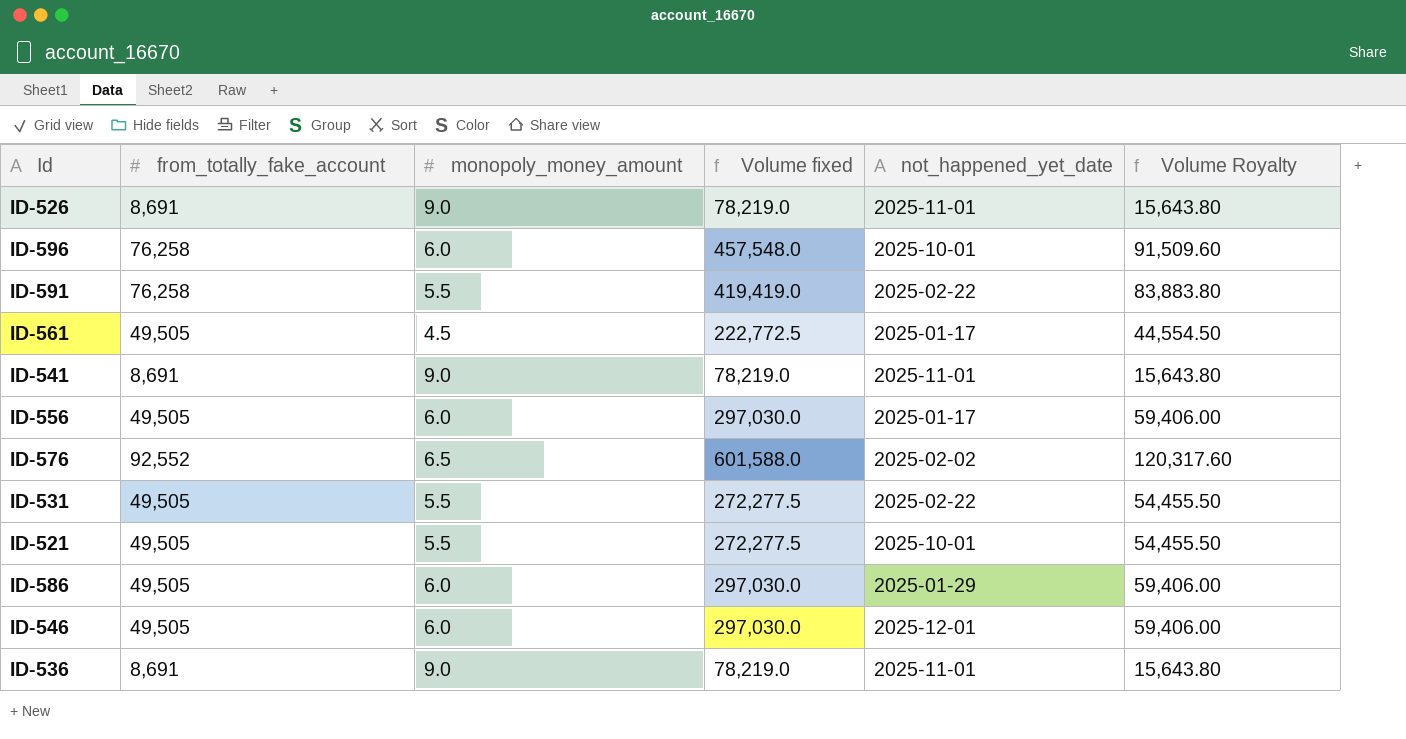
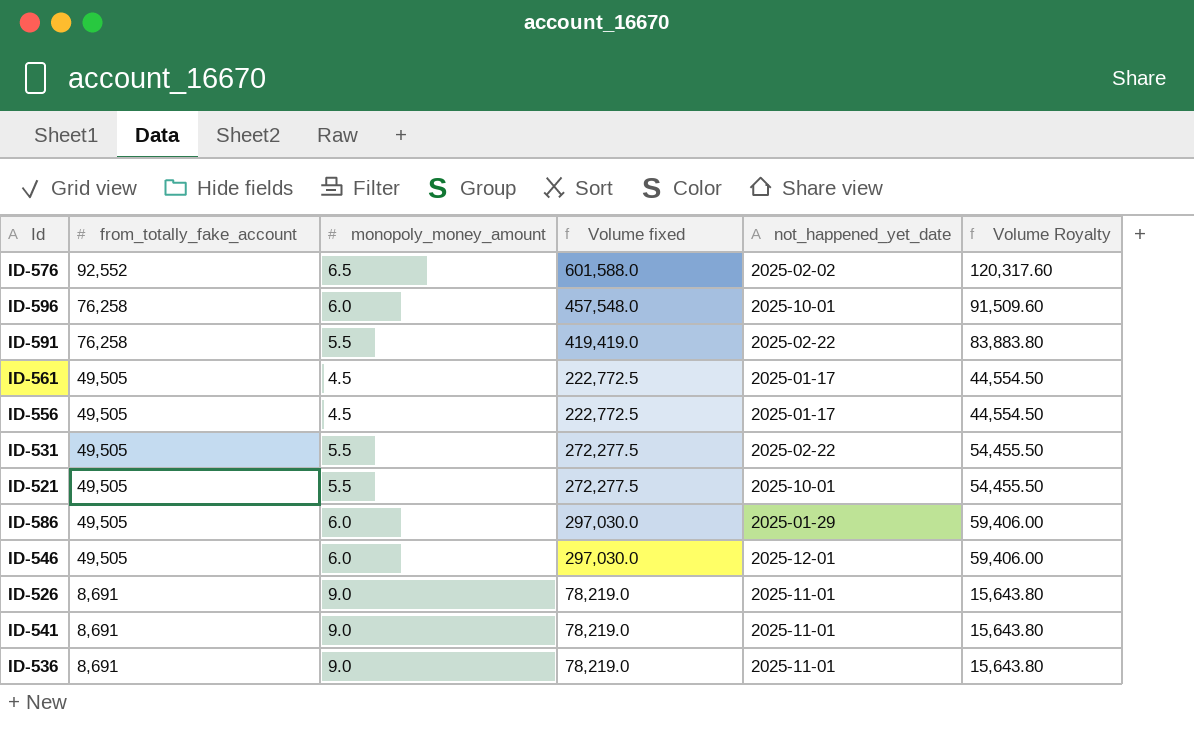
row order: none -> from_totally_fake_account descending
ID-556 | monopoly_money_amount: 6.0 -> 4.5
ID-556 | Volume fixed: 297,030.0 -> 222,772.5
ID-556 | Volume Royalty: 59,406.00 -> 44,554.50

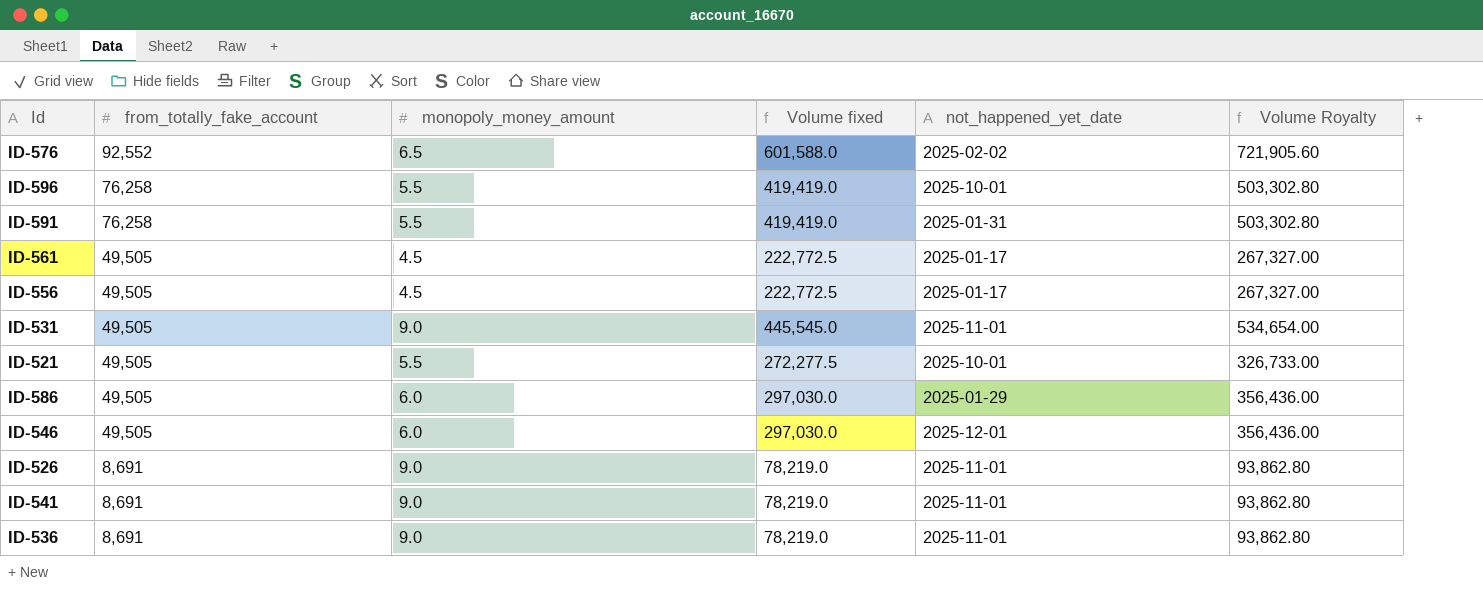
column Volume Royalty | formula: [Volume fixed] * 0.2 -> [Volume fixed] * 1.2
ID-596 | monopoly_money_amount: 6.0 -> 5.5
ID-596 | Volume fixed: 457,548.0 -> 419,419.0
ID-591 | not_happened_yet_date: 2025-02-22 -> 2025-01-31
ID-531 | monopoly_money_amount: 5.5 -> 9.0
ID-531 | Volume fixed: 272,277.5 -> 445,545.0
ID-531 | not_happened_yet_date: 2025-02-22 -> 2025-11-01

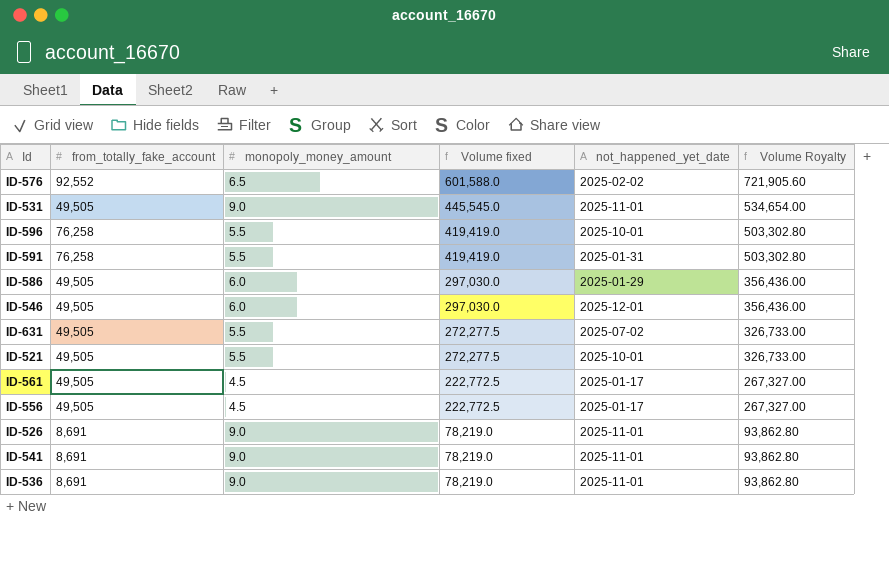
row order: from_totally_fake_account descending -> Volume fixed descending
row ID-631: none -> 49,505 | 5.5 | 272,277.5 | 2025-07-02 | 326,733.00

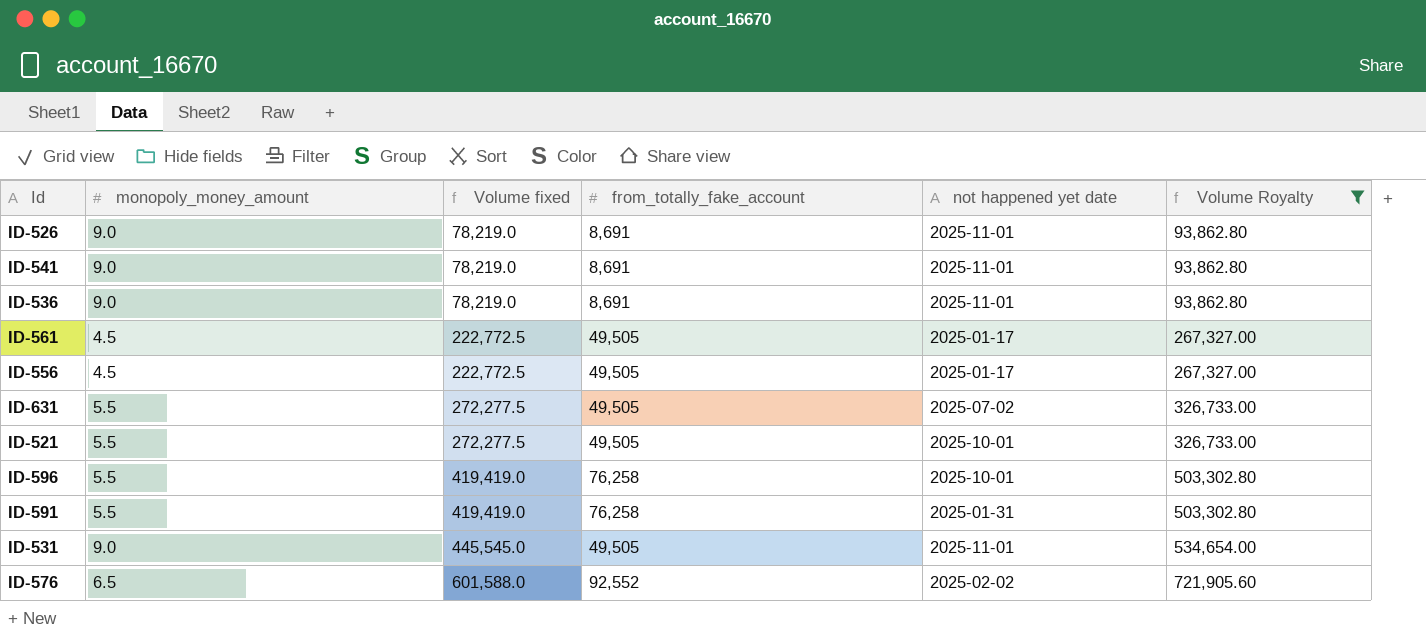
filter: none -> Volume Royalty != 356,436.00
row order: Volume fixed descending -> Volume fixed ascending
column from_totally_fake_account | position: 2 -> 4
column name: not_happened_yet_date -> not happened yet date

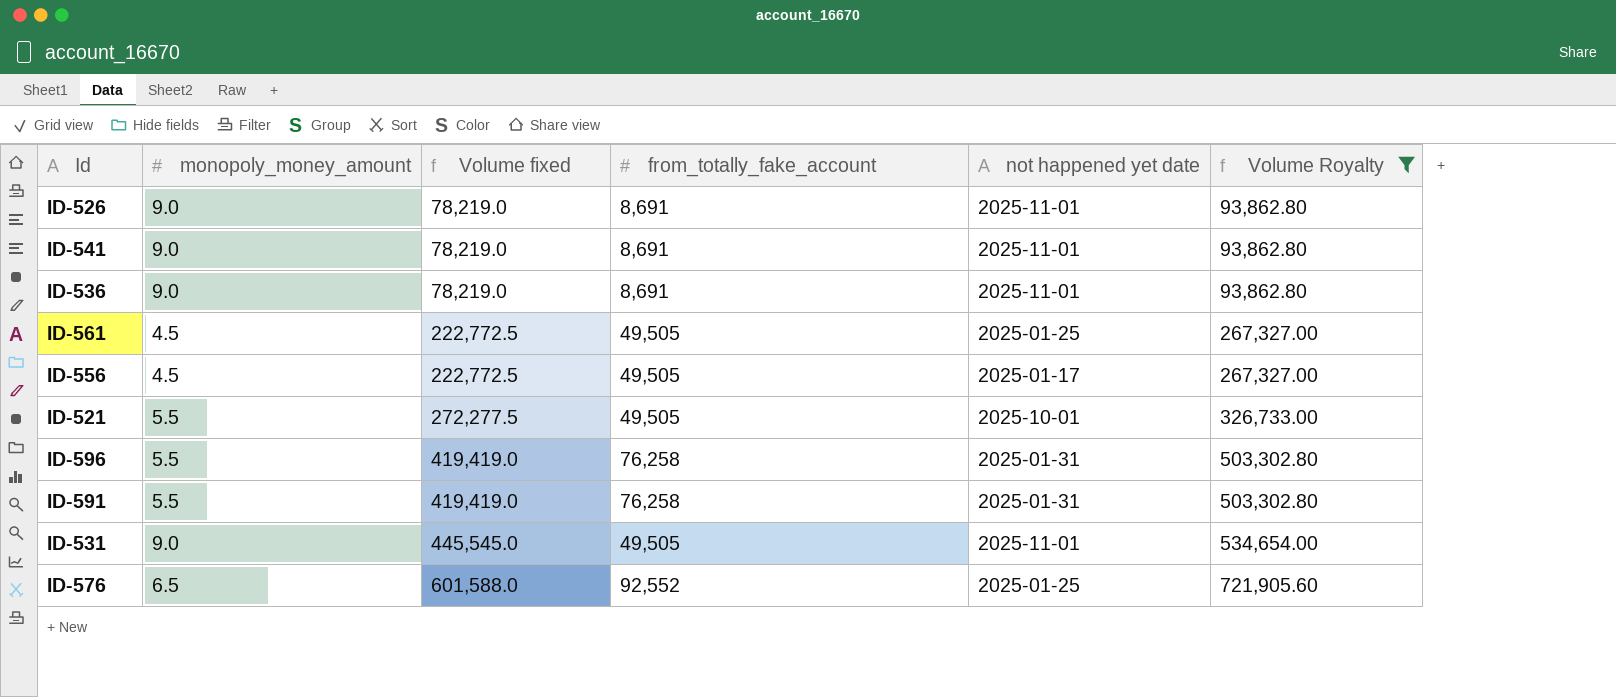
row ID-631: 5.5 | 272,277.5 | 49,505 | 2025-07-02 | 326,733.00 -> none
ID-561 | not happened yet date: 2025-01-17 -> 2025-01-25
ID-596 | not happened yet date: 2025-10-01 -> 2025-01-31
ID-576 | not happened yet date: 2025-02-02 -> 2025-01-25

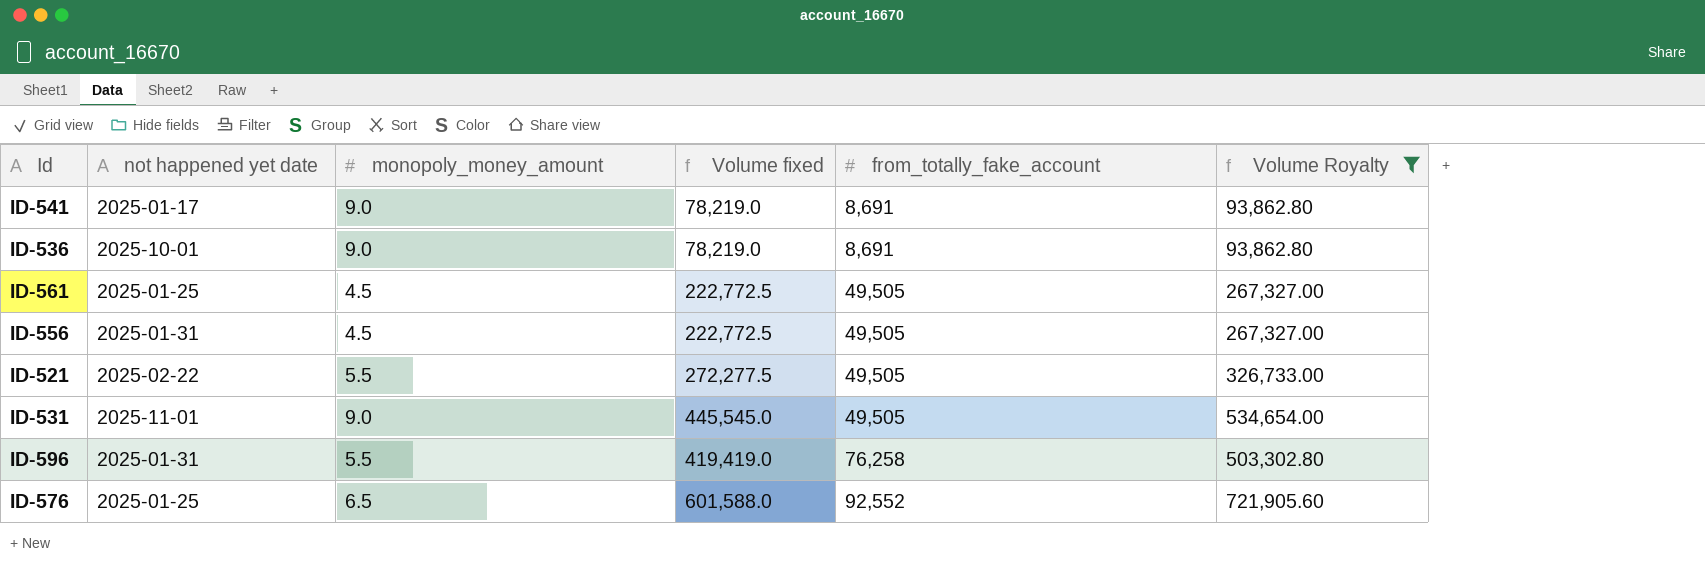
row order: Volume fixed ascending -> from_totally_fake_account ascending
column not happened yet date | position: 5 -> 2
row ID-526: 9.0 | 78,219.0 | 8,691 | 2025-11-01 | 93,862.80 -> none
row ID-591: 5.5 | 419,419.0 | 76,258 | 2025-01-31 | 503,302.80 -> none
ID-541 | not happened yet date: 2025-11-01 -> 2025-01-17
ID-536 | not happened yet date: 2025-11-01 -> 2025-10-01
ID-556 | not happened yet date: 2025-01-17 -> 2025-01-31
ID-521 | not happened yet date: 2025-10-01 -> 2025-02-22

